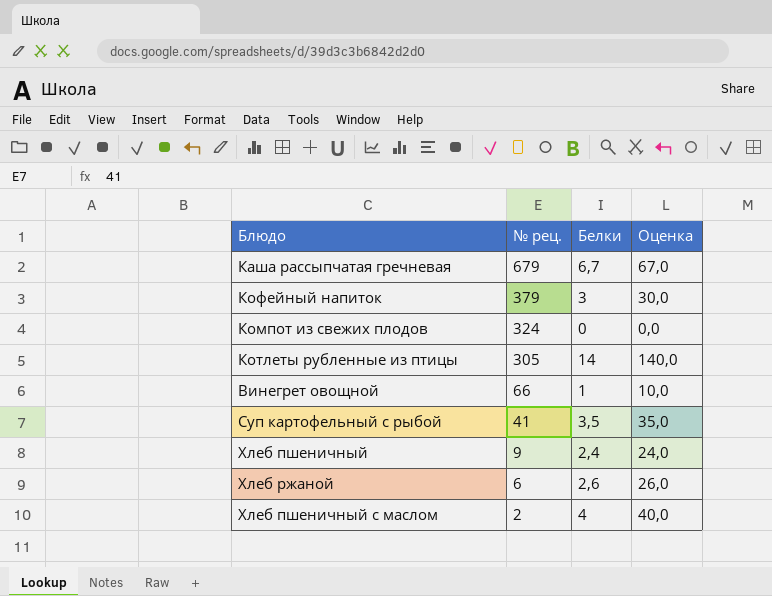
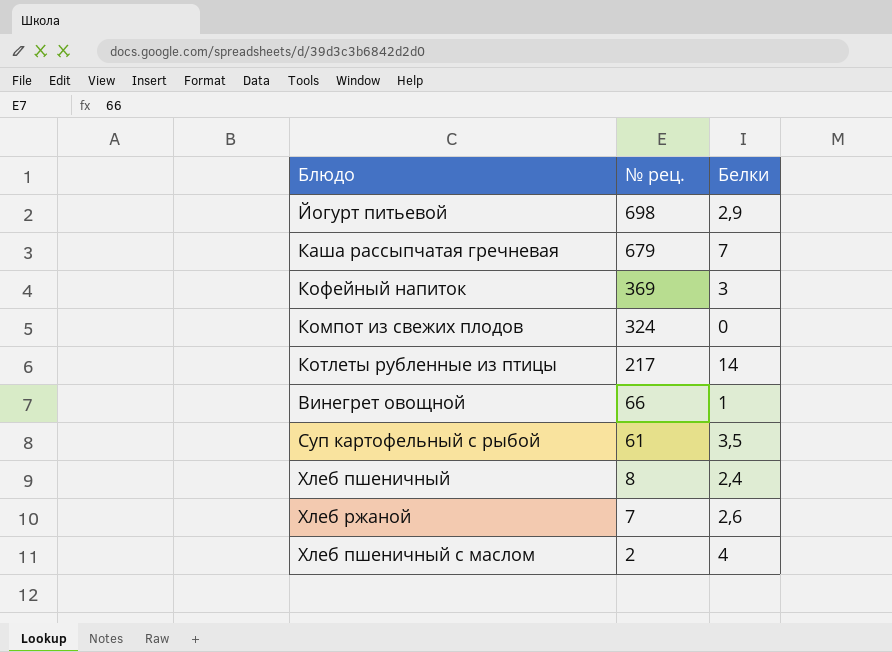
column Оценка | formula: [Белки] * 10 -> none
row Йогурт питьевой: none -> 698 | 2,9
Каша рассыпчатая гречневая | Белки: 6,7 -> 7
Кофейный напиток | № рец.: 379 -> 369
Котлеты рубленные из птицы | № рец.: 305 -> 217
Суп картофельный с рыбой | № рец.: 41 -> 61
Хлеб пшеничный | № рец.: 9 -> 8
Хлеб ржаной | № рец.: 6 -> 7

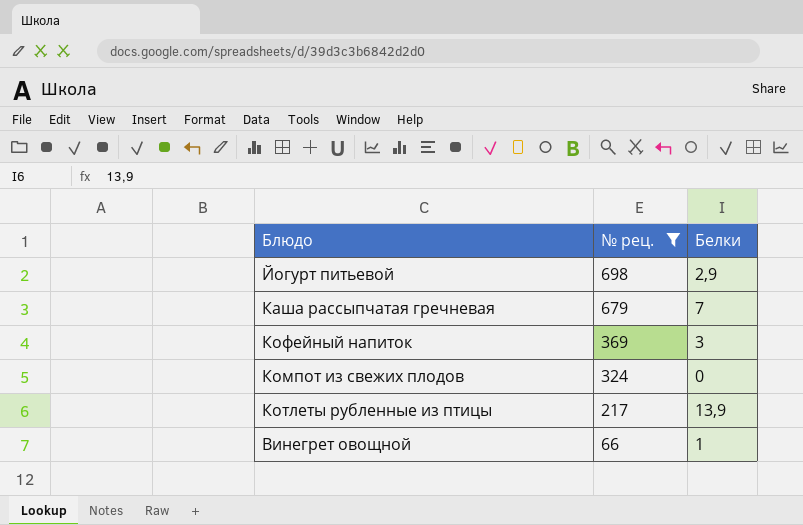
filter: none -> № рец. >= 66
Котлеты рубленные из птицы | Белки: 14 -> 13,9

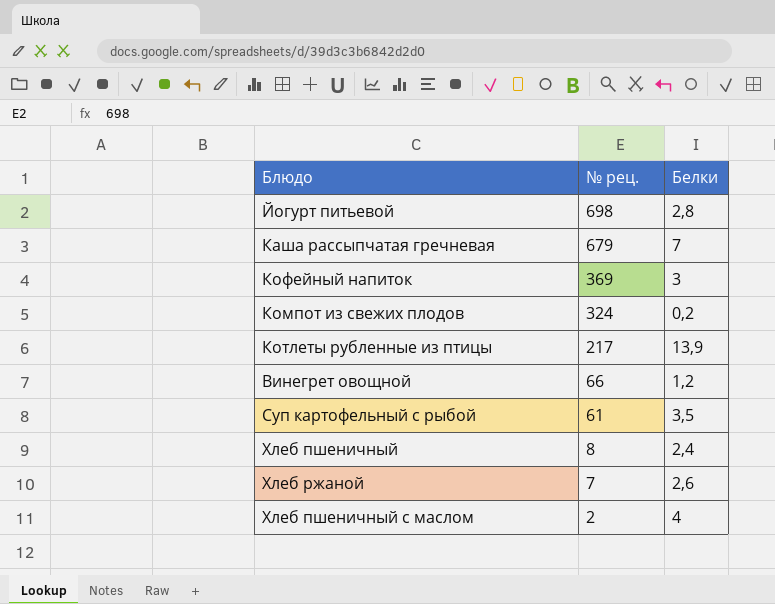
filter: № рец. >= 66 -> none
Йогурт питьевой | Белки: 2,9 -> 2,8
Компот из свежих плодов | Белки: 0 -> 0,2
Винегрет овощной | Белки: 1 -> 1,2

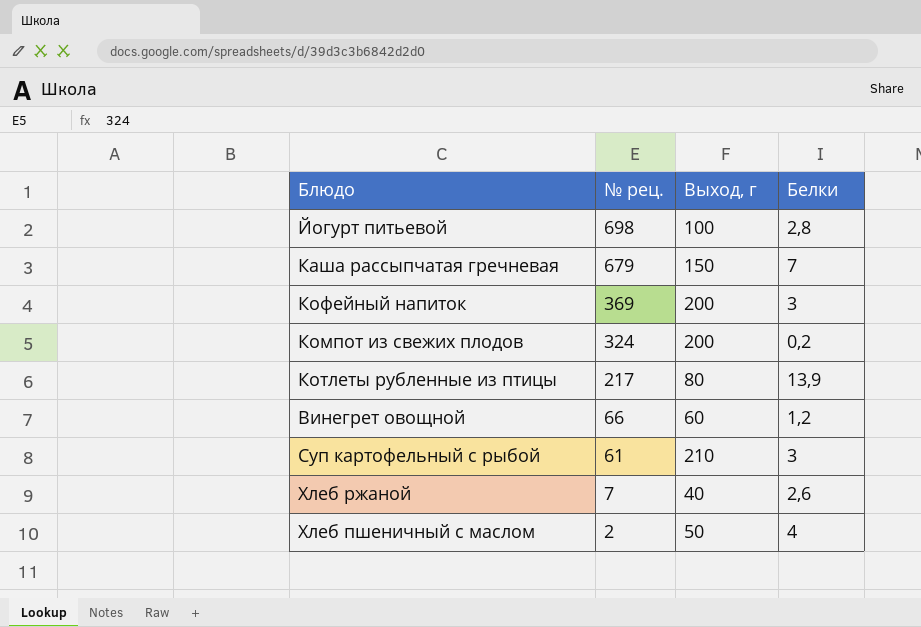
column Выход, г | position: none -> 3
row Хлеб пшеничный: 8 | 2,4 -> none
Суп картофельный с рыбой | Белки: 3,5 -> 3

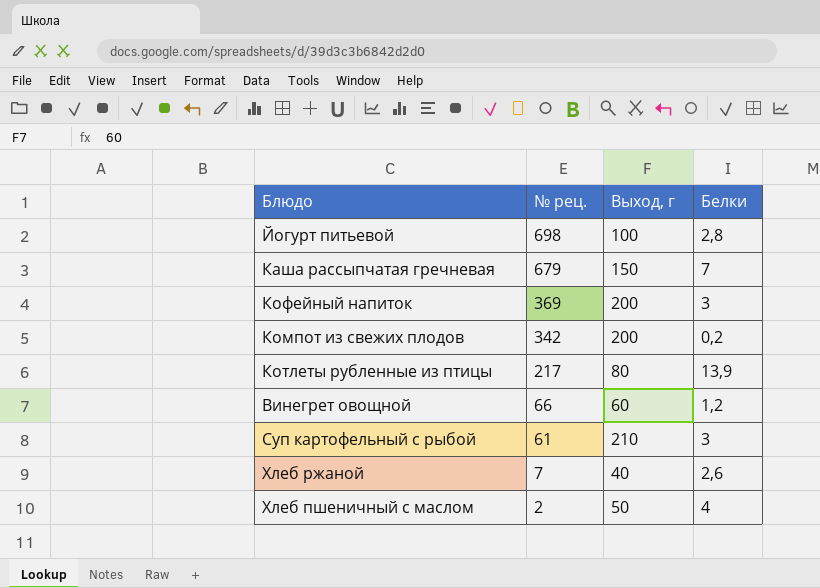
Компот из свежих плодов | № рец.: 324 -> 342

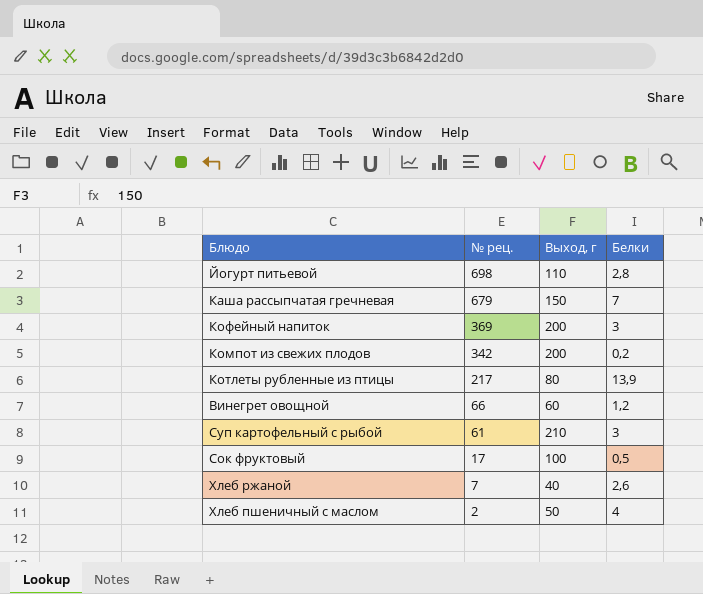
Йогурт питьевой | Выход, г: 100 -> 110
row Сок фруктовый: none -> 17 | 100 | 0,5

